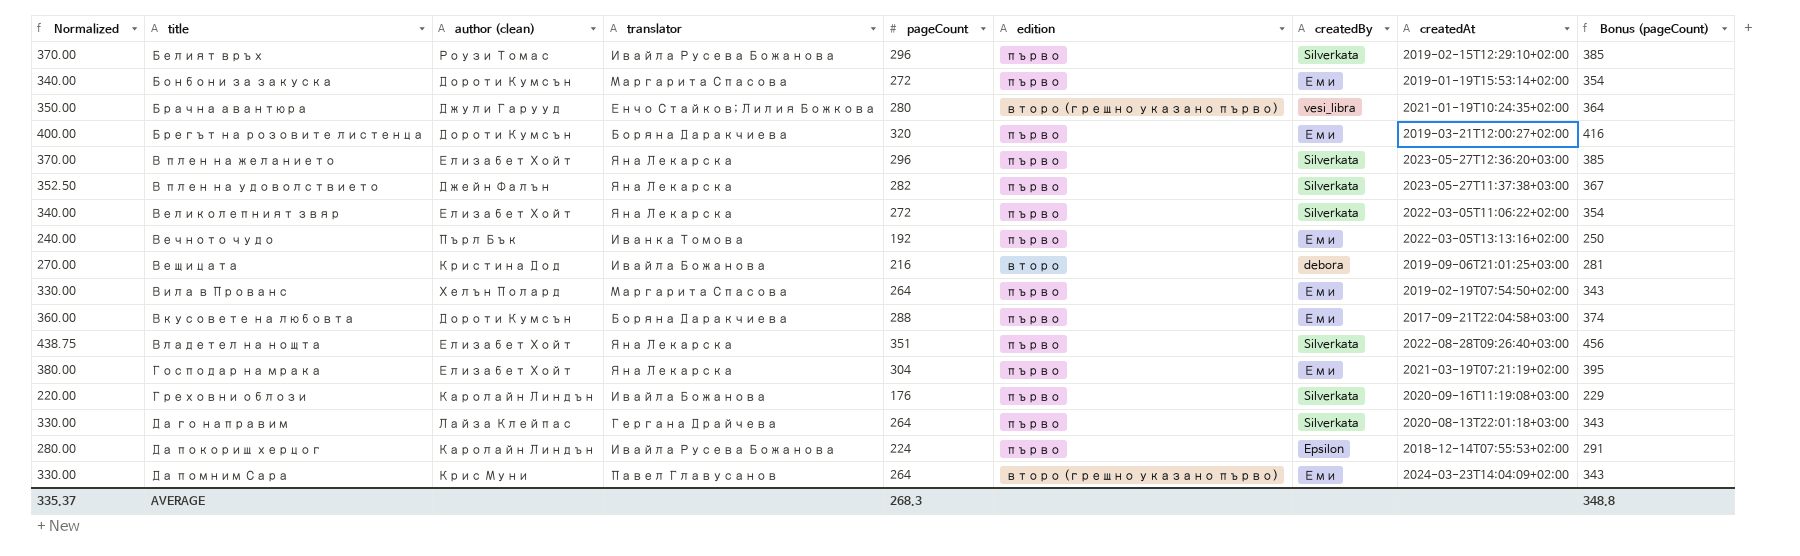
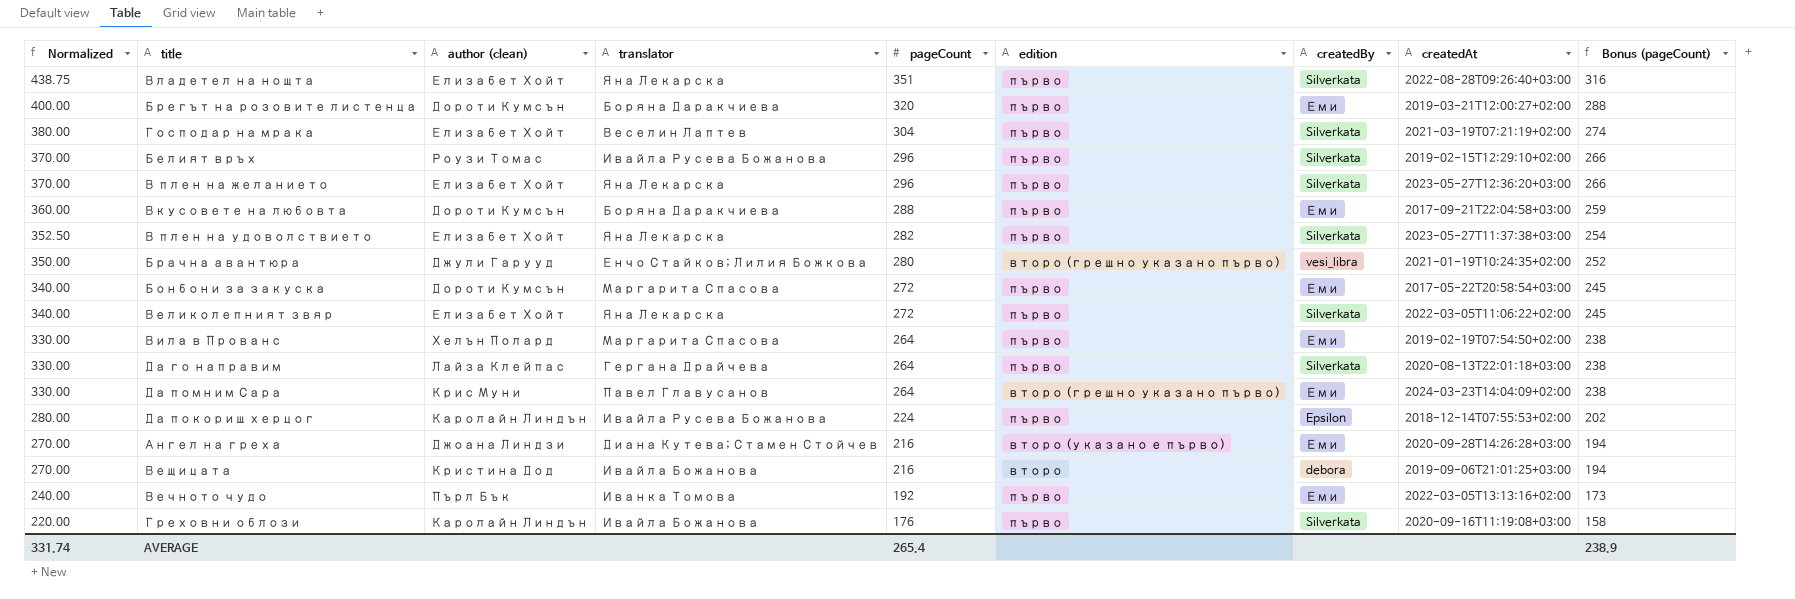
row order: title ascending -> Normalized descending
column Bonus (pageCount) | formula: [pageCount] * 1.3 -> [pageCount] * 0.9
Господар на мрака | translator: Яна Лекарска -> Веселин Лаптев
Господар на мрака | createdBy: Еми -> Silverkata
В плен на удоволствието | author (clean): Джейн Фалън -> Елизабет Хойт
Бонбони за закуска | createdAt: 2019-01-19T15:53:14+02:00 -> 2017-05-22T20:58:54+03:00
row Ангел на греха: none -> 270.00 | Джоана Линдзи | Диана Кутева; Стамен Стойчев | 216 | второ (указано е първо) | Еми | 2020-09-28T14:26:28+03:00 | 194
AVERAGE | Normalized: 335.37 -> 331.74
AVERAGE | pageCount: 268.3 -> 265.4
AVERAGE | Bonus (pageCount): 348.8 -> 238.9

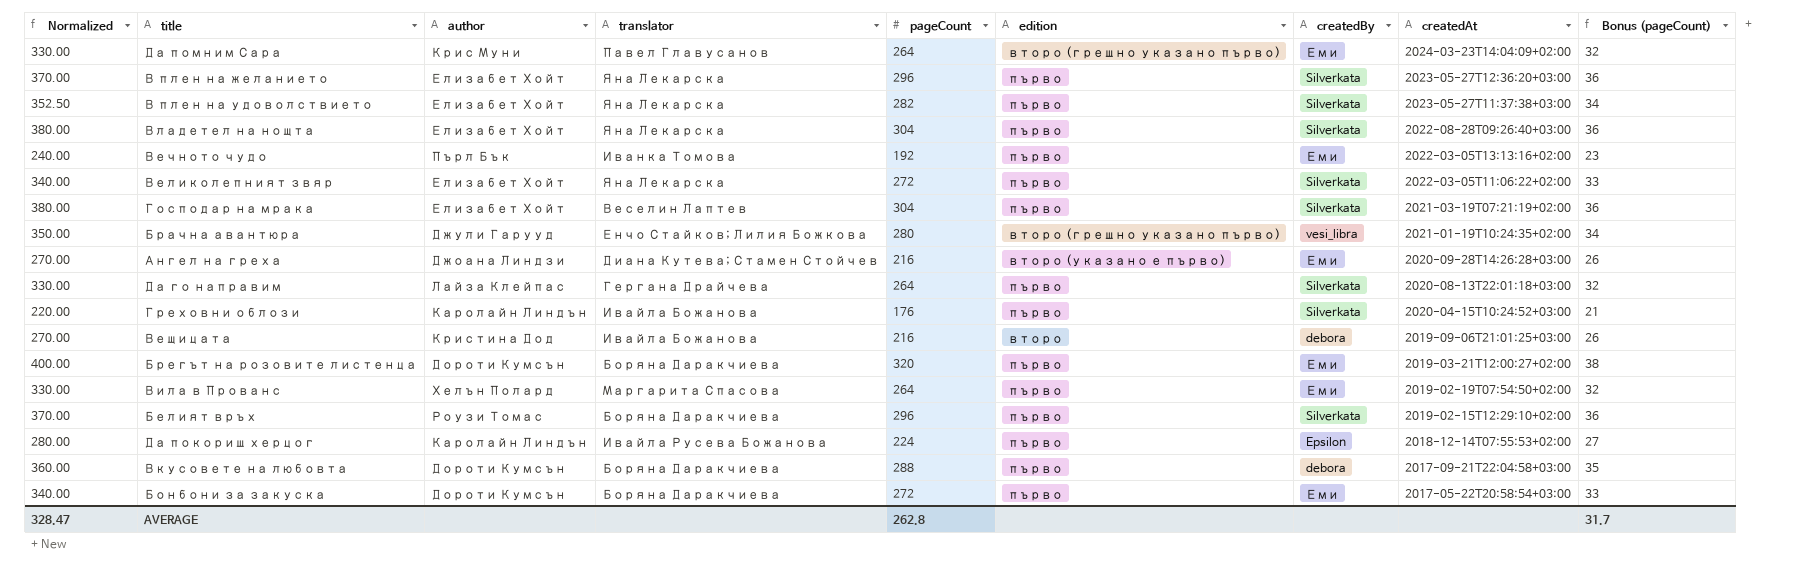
row order: Normalized descending -> createdAt descending
column name: author (clean) -> author
column Bonus (pageCount) | formula: [pageCount] * 0.9 -> [pageCount] * 0.12
Владетел на нощта | Normalized: 438.75 -> 380.00
Владетел на нощта | pageCount: 351 -> 304
Греховни облози | createdAt: 2020-09-16T11:19:08+03:00 -> 2020-04-15T10:24:52+03:00
Белият връх | translator: Ивайла Русева Божанова -> Боряна Даракчиева
Вкусовете на любовта | createdBy: Еми -> debora
Бонбони за закуска | translator: Маргарита Спасова -> Боряна Даракчиева
AVERAGE | Normalized: 331.74 -> 328.47
AVERAGE | pageCount: 265.4 -> 262.8
AVERAGE | Bonus (pageCount): 238.9 -> 31.7

